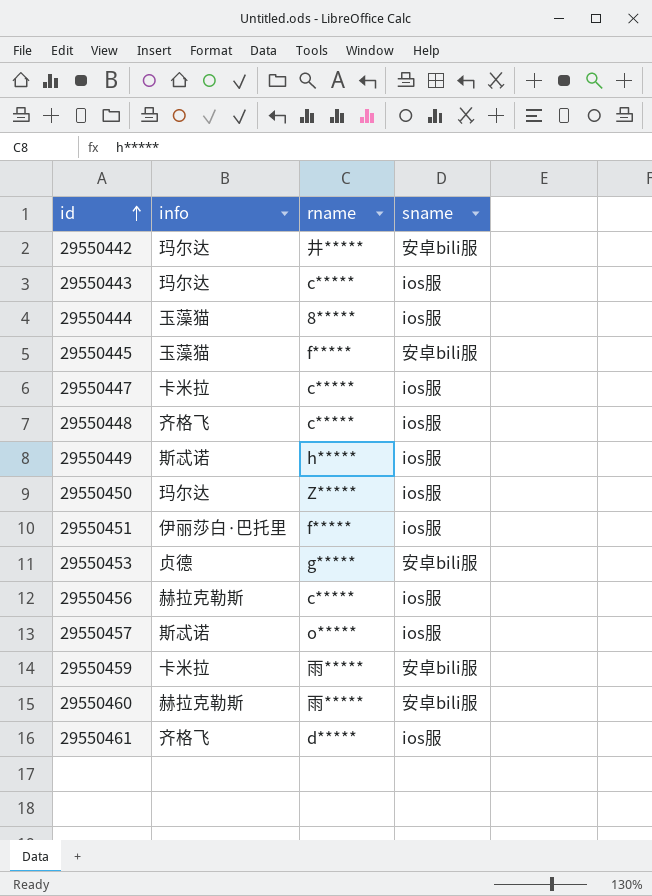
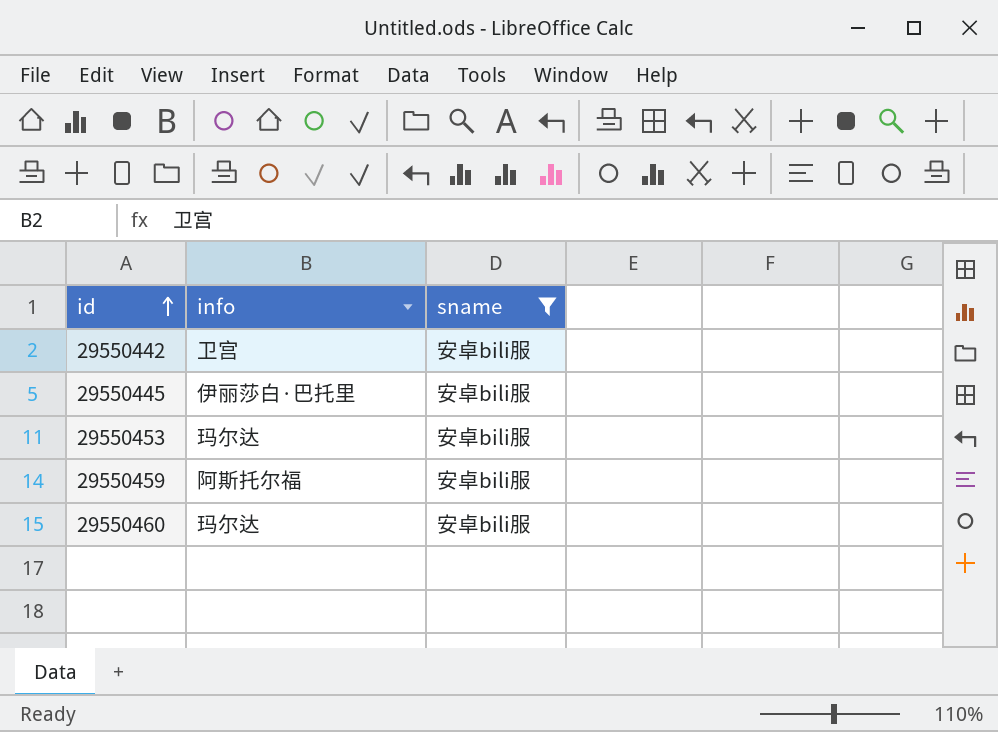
filter: none -> sname = 安卓bili服
column rname | position: 3 -> none
29550442 | info: 玛尔达 -> 卫宫
29550445 | info: 玉藻猫 -> 伊丽莎白·巴托里
29550453 | info: 贞德 -> 玛尔达
29550459 | info: 卡米拉 -> 阿斯托尔福
29550460 | info: 赫拉克勒斯 -> 玛尔达

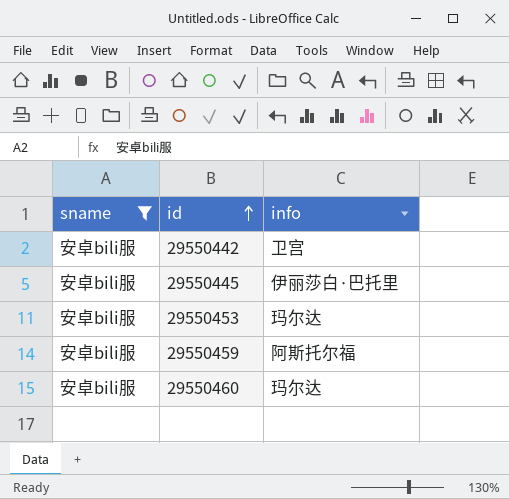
column sname | position: 3 -> 1

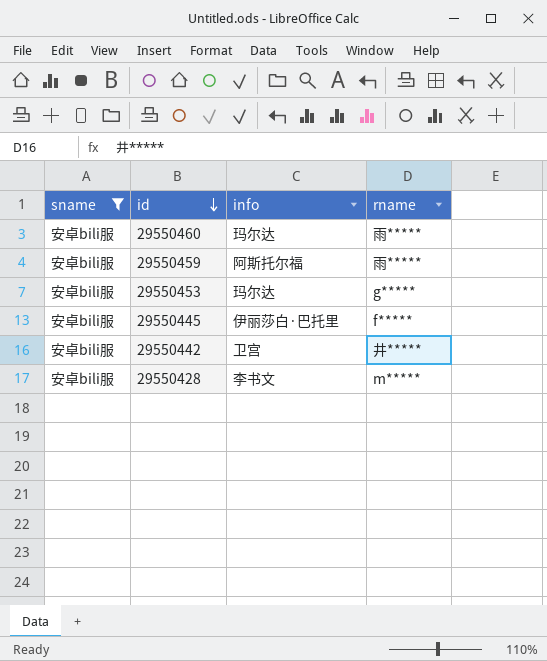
row order: id ascending -> id descending
column rname | position: none -> 4
row 29550428: none -> 安卓bili服 | 李书文 | m*****

